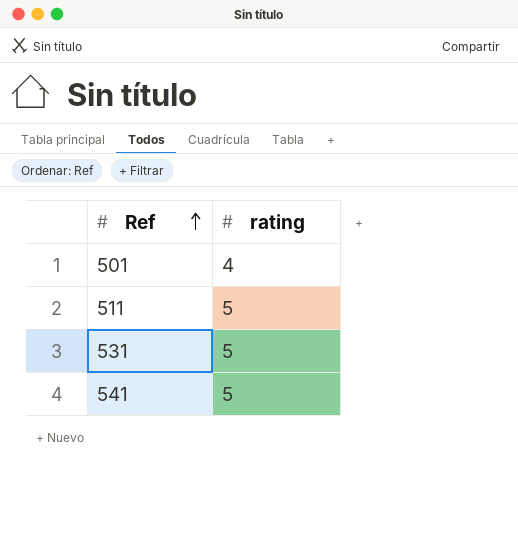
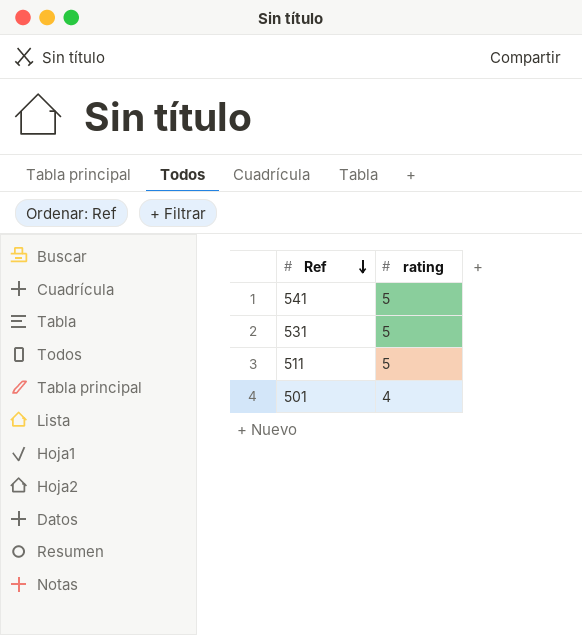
row order: Ref ascending -> Ref descending

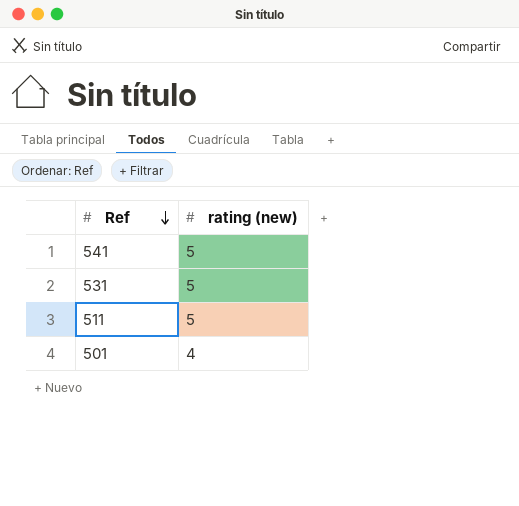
column name: rating -> rating (new)

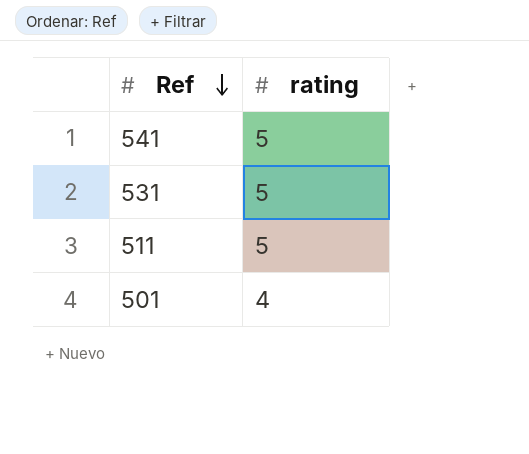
column name: rating (new) -> rating

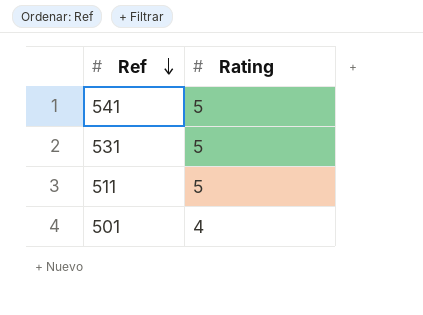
column name: rating -> Rating

